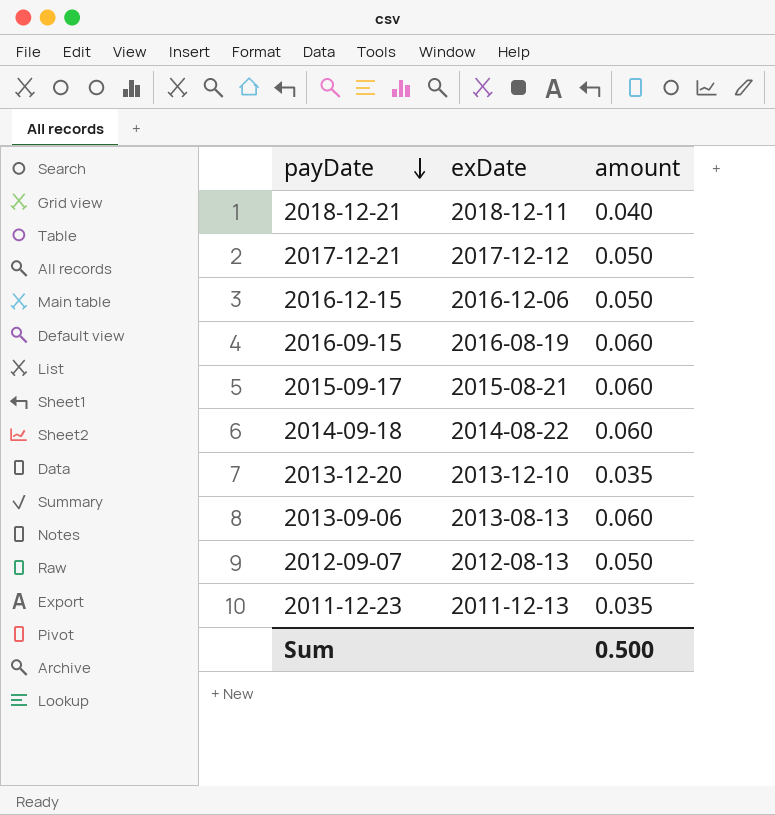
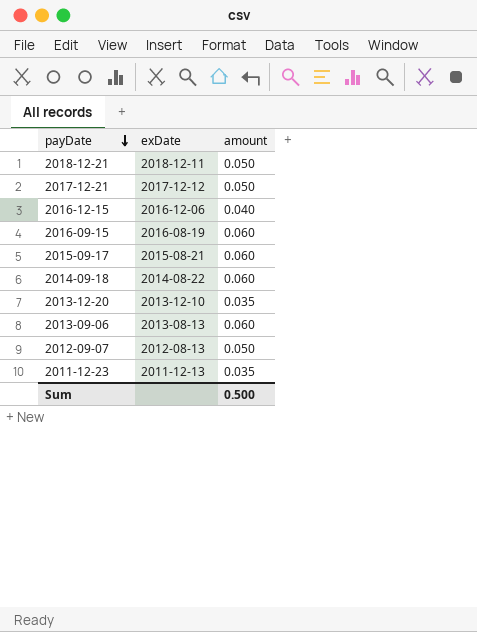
2018-12-21 | amount: 0.040 -> 0.050
2016-12-15 | amount: 0.050 -> 0.040

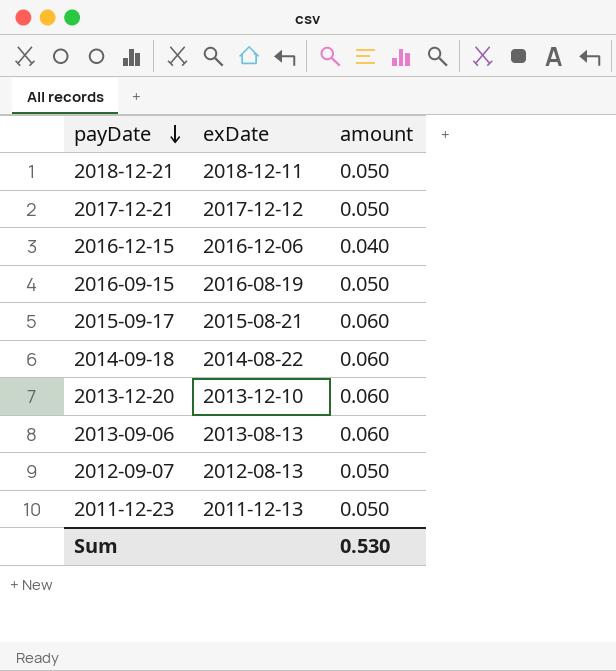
2016-09-15 | amount: 0.060 -> 0.050
2013-12-20 | amount: 0.035 -> 0.060
2011-12-23 | amount: 0.035 -> 0.050
Sum | amount: 0.500 -> 0.530

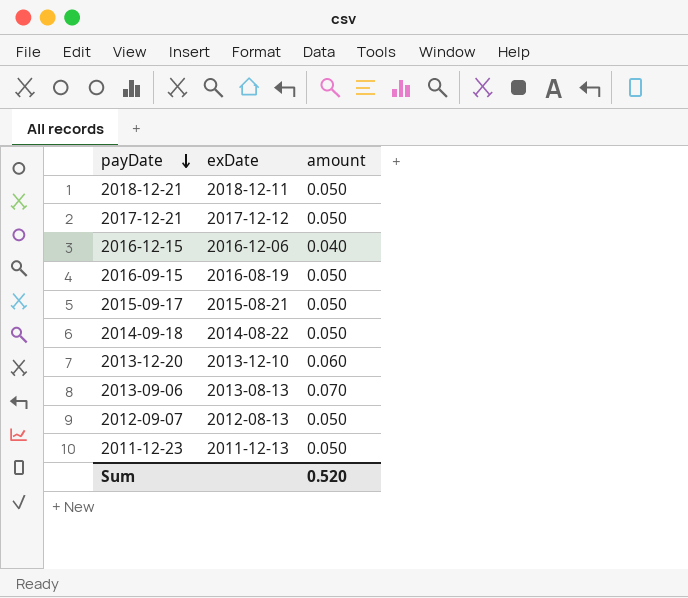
2015-09-17 | amount: 0.060 -> 0.050
2014-09-18 | amount: 0.060 -> 0.050
2013-09-06 | amount: 0.060 -> 0.070
Sum | amount: 0.530 -> 0.520

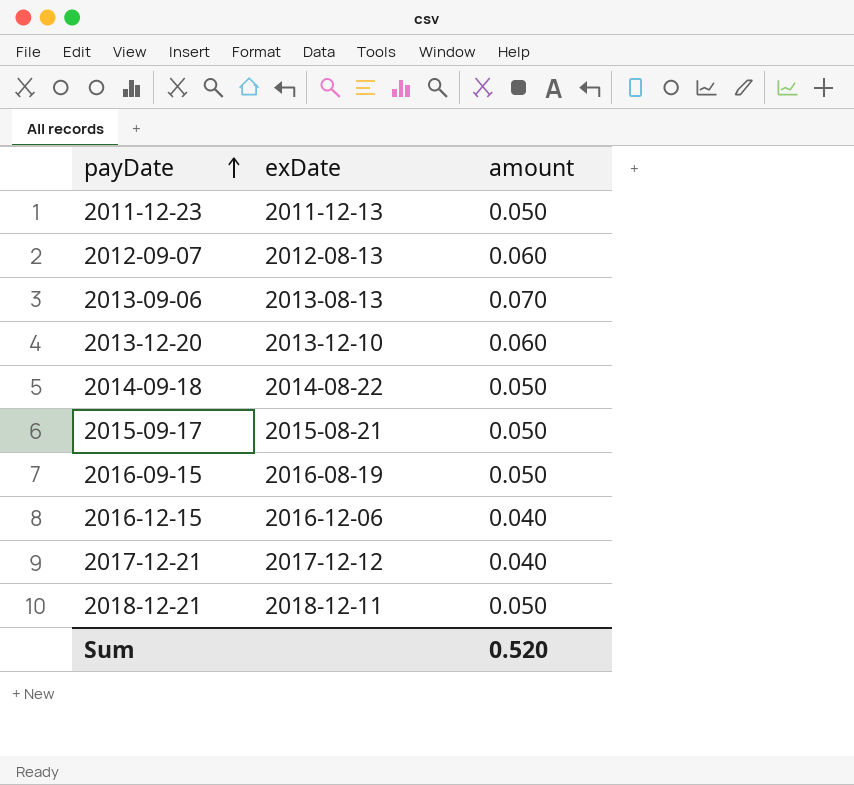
row order: payDate descending -> payDate ascending
2012-09-07 | amount: 0.050 -> 0.060
2017-12-21 | amount: 0.050 -> 0.040

